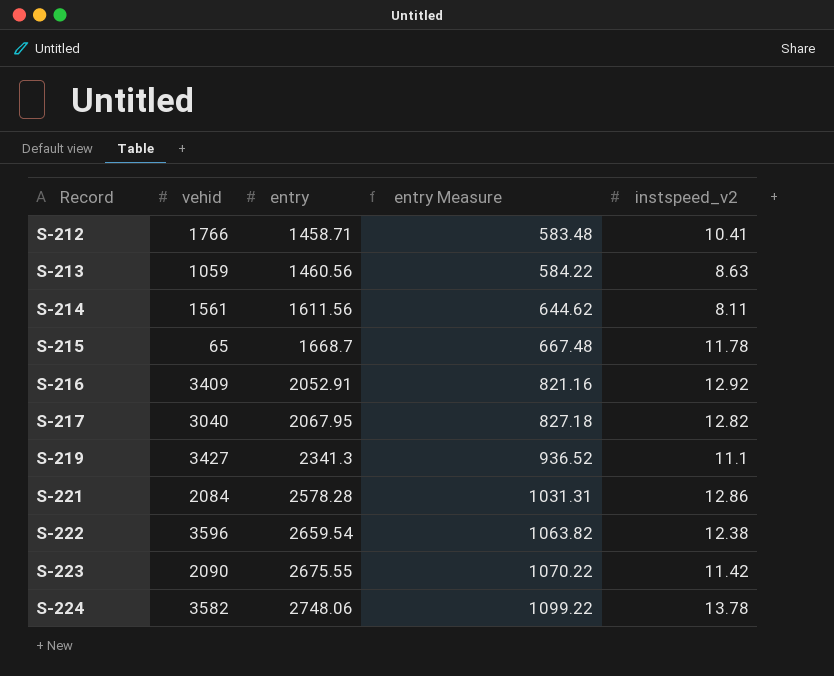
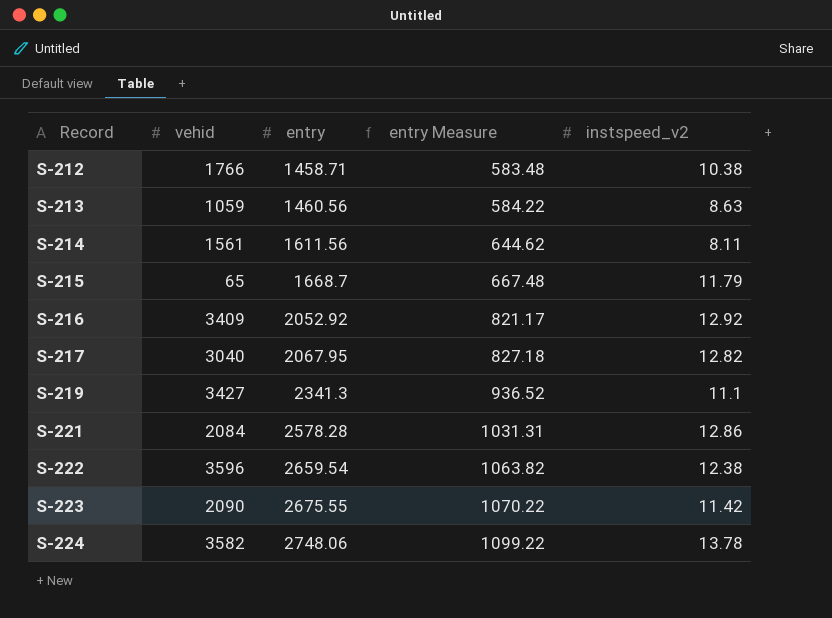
S-212 | instspeed_v2: 10.41 -> 10.38
S-215 | instspeed_v2: 11.78 -> 11.79
S-216 | entry: 2052.91 -> 2052.92
S-216 | entry Measure: 821.16 -> 821.17

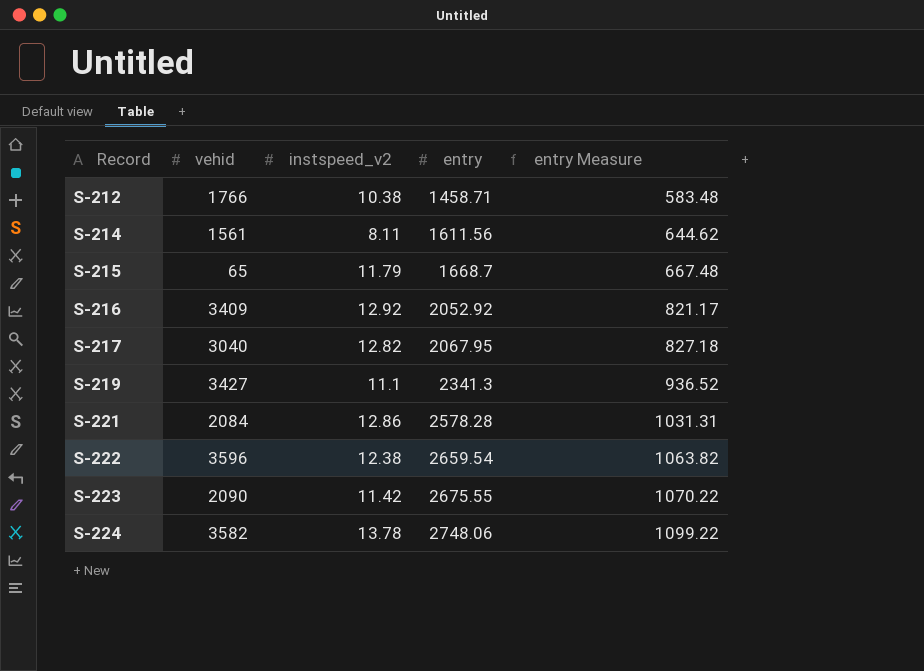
column instspeed_v2 | position: 5 -> 3
row S-213: 1059 | 1460.56 | 584.22 | 8.63 -> none

